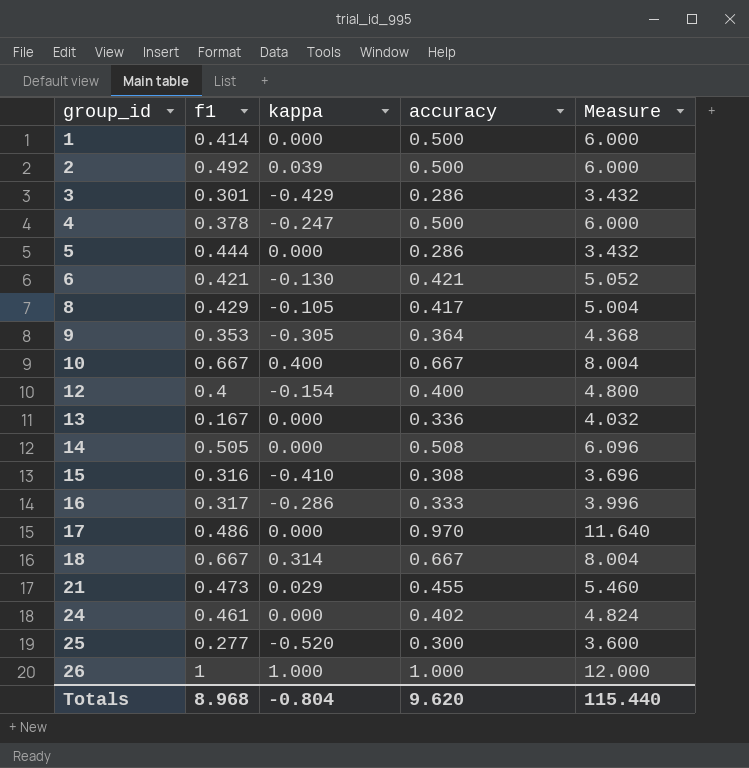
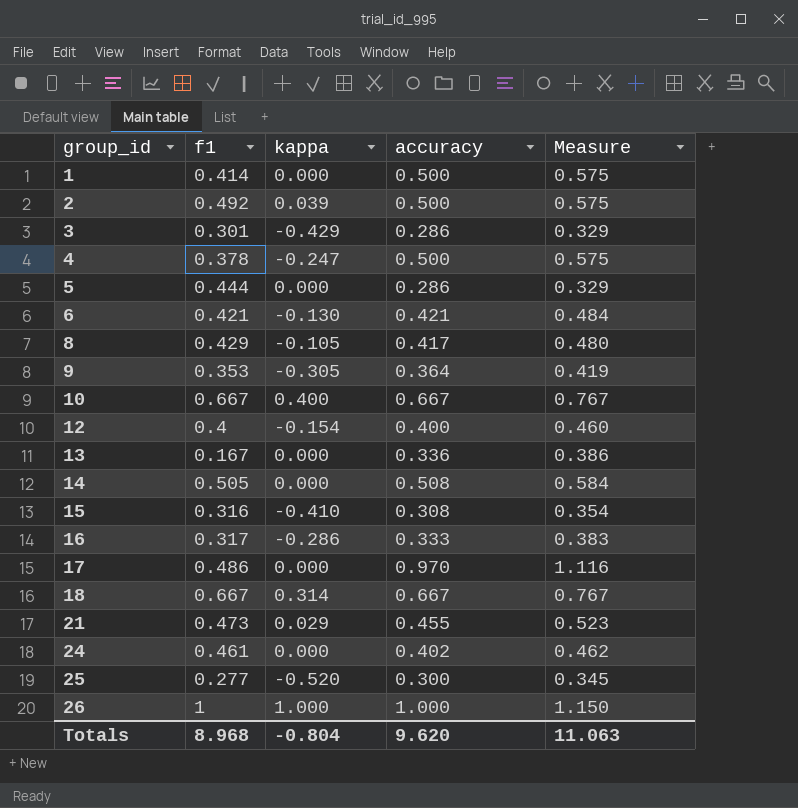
column Measure | formula: [accuracy] * 12 -> [accuracy] * 1.15
Totals | Measure: 115.440 -> 11.063

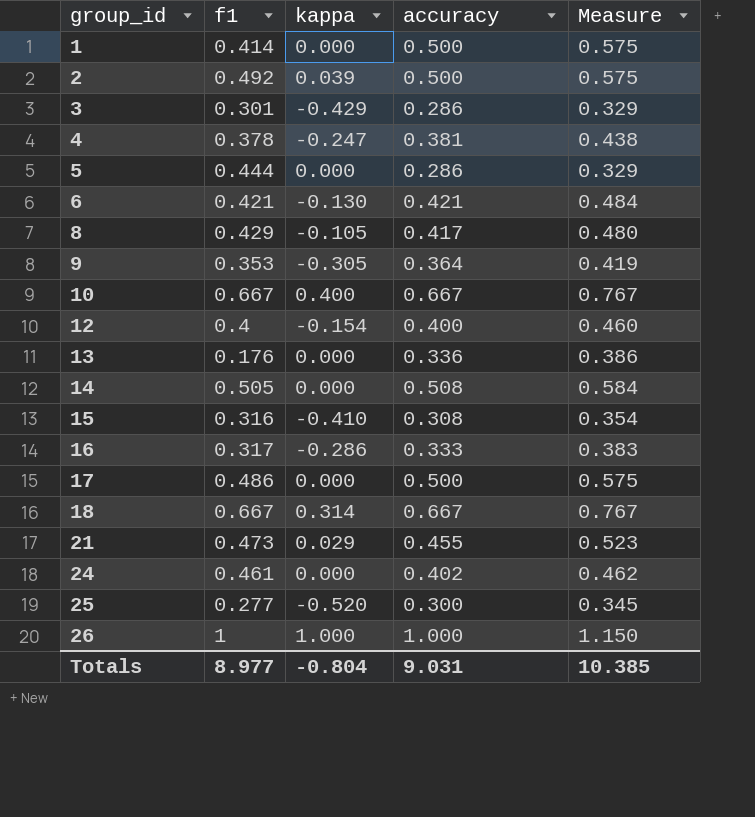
4 | accuracy: 0.500 -> 0.381
4 | Measure: 0.575 -> 0.438
13 | f1: 0.167 -> 0.176
17 | accuracy: 0.970 -> 0.500
17 | Measure: 1.116 -> 0.575
Totals | f1: 8.968 -> 8.977
Totals | accuracy: 9.620 -> 9.031
Totals | Measure: 11.063 -> 10.385

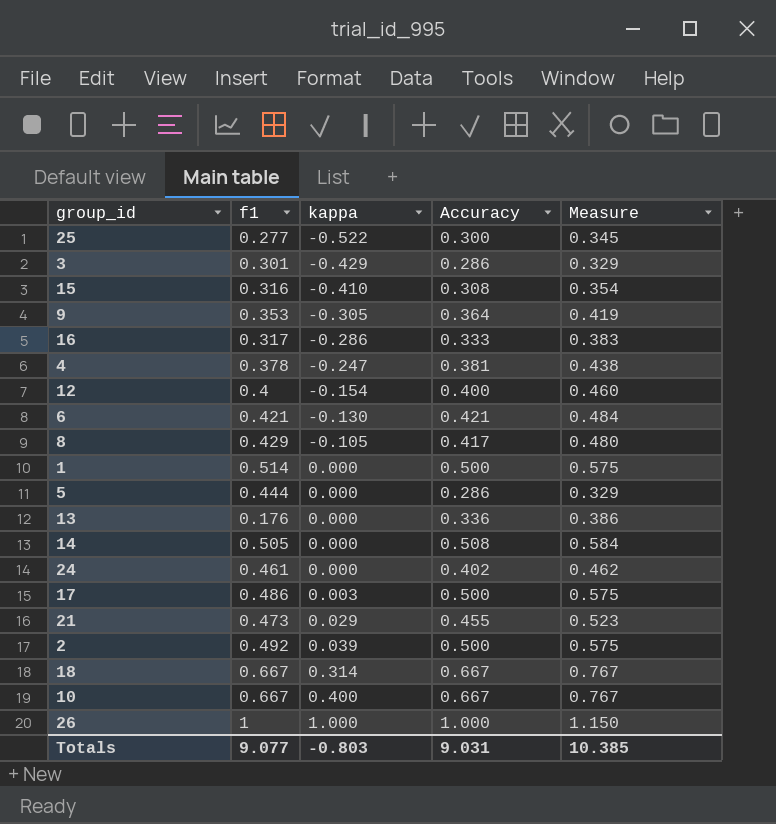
row order: group_id ascending -> kappa ascending
column name: accuracy -> Accuracy
25 | kappa: -0.520 -> -0.522
1 | f1: 0.414 -> 0.514
17 | kappa: 0.000 -> 0.003
Totals | f1: 8.977 -> 9.077
Totals | kappa: -0.804 -> -0.803

